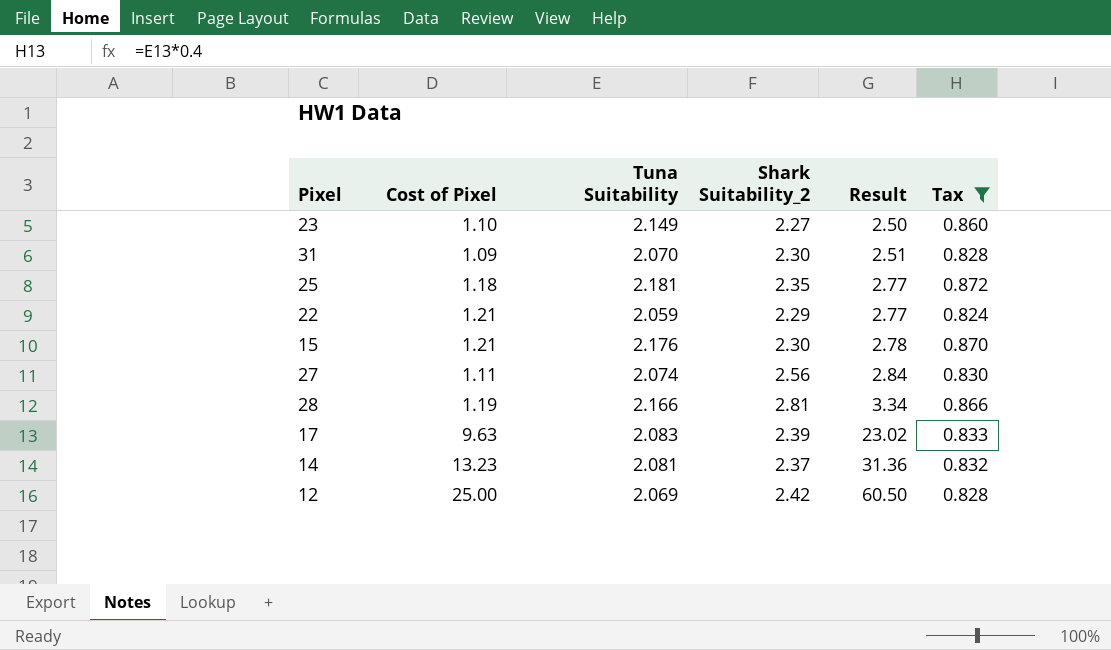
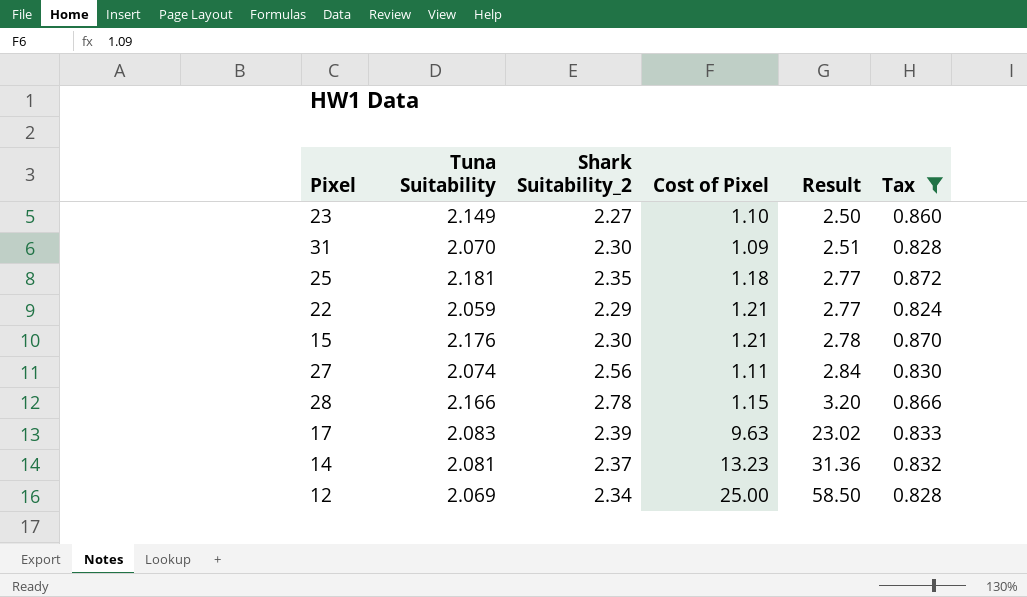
column Cost of Pixel | position: 2 -> 4
28 | Shark Suitability_2: 2.81 -> 2.78
28 | Cost of Pixel: 1.19 -> 1.15
28 | Result: 3.34 -> 3.20
12 | Shark Suitability_2: 2.42 -> 2.34
12 | Result: 60.50 -> 58.50

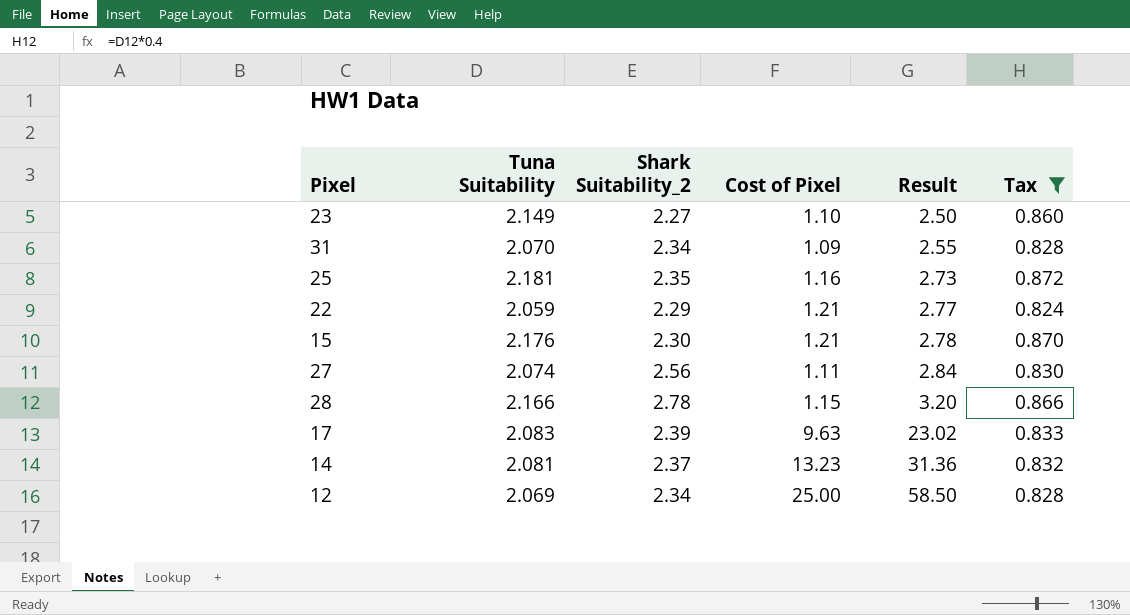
31 | Shark Suitability_2: 2.30 -> 2.34
31 | Result: 2.51 -> 2.55
25 | Cost of Pixel: 1.18 -> 1.16
25 | Result: 2.77 -> 2.73

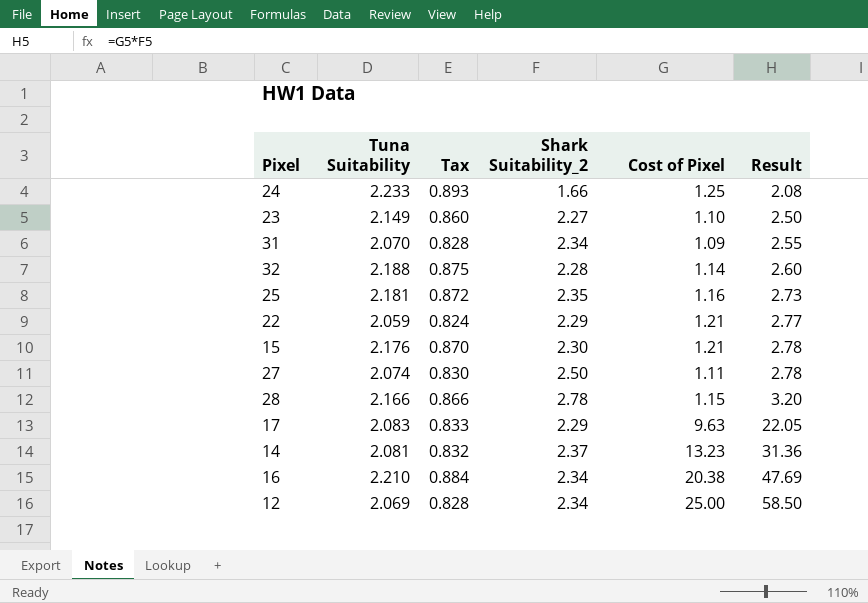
filter: Tax <= 0.872 -> none
column Tax | position: 6 -> 3
27 | Shark Suitability_2: 2.56 -> 2.50
27 | Result: 2.84 -> 2.78
17 | Shark Suitability_2: 2.39 -> 2.29
17 | Result: 23.02 -> 22.05

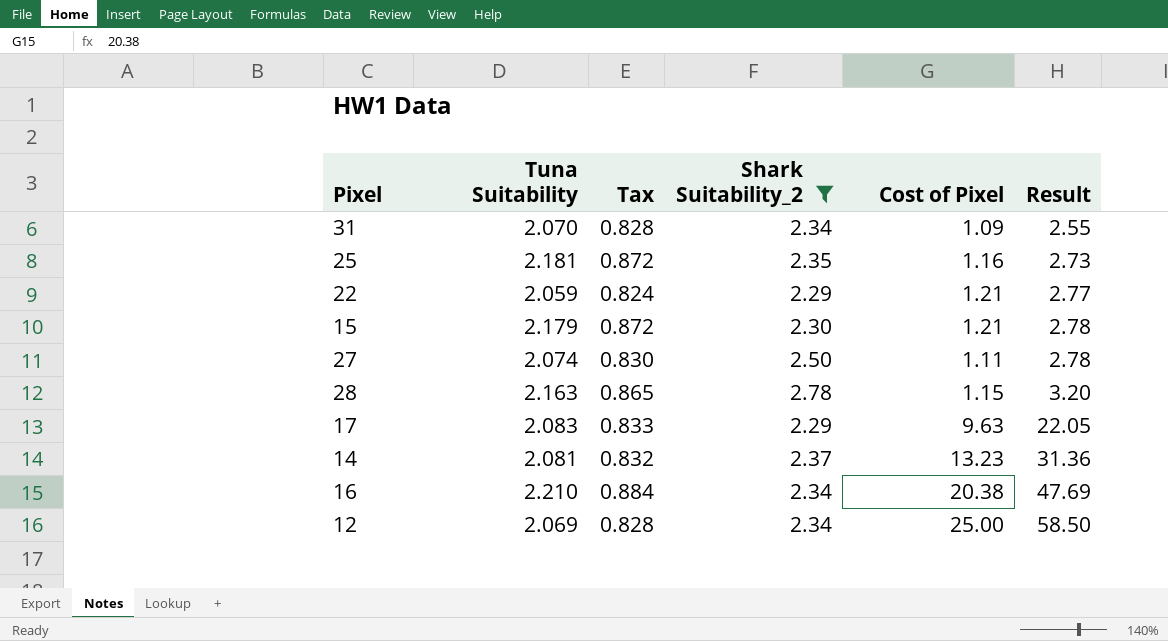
filter: none -> Shark Suitability_2 >= 2.29
15 | Tuna Suitability: 2.176 -> 2.179
15 | Tax: 0.870 -> 0.872
28 | Tuna Suitability: 2.166 -> 2.163
28 | Tax: 0.866 -> 0.865

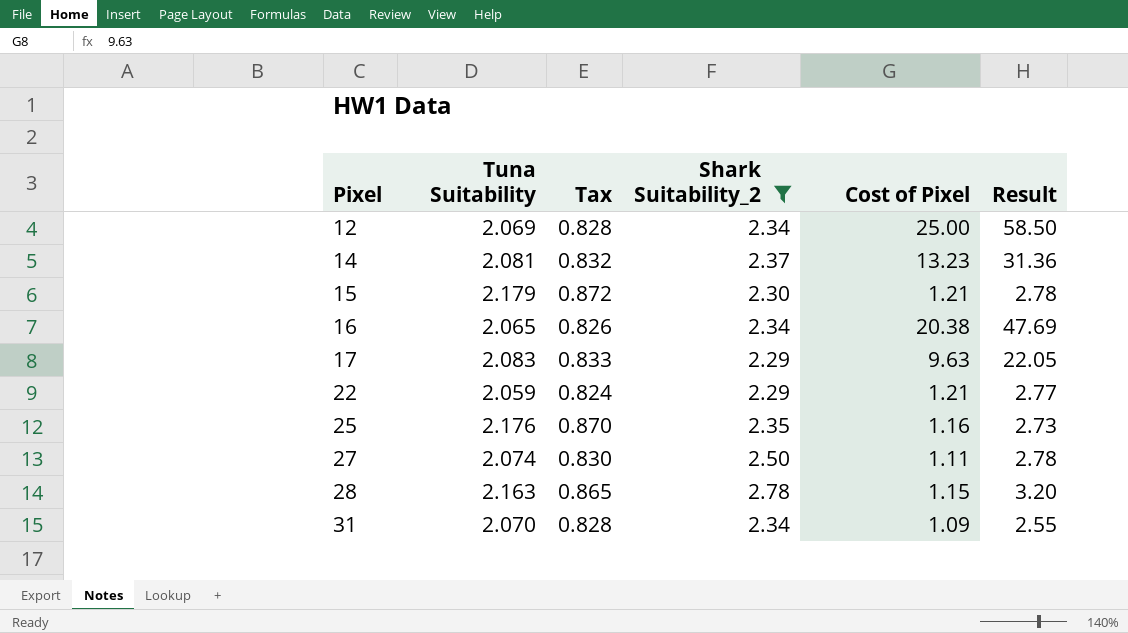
row order: Result ascending -> Pixel ascending
16 | Tuna Suitability: 2.210 -> 2.065
16 | Tax: 0.884 -> 0.826
25 | Tuna Suitability: 2.181 -> 2.176
25 | Tax: 0.872 -> 0.870

